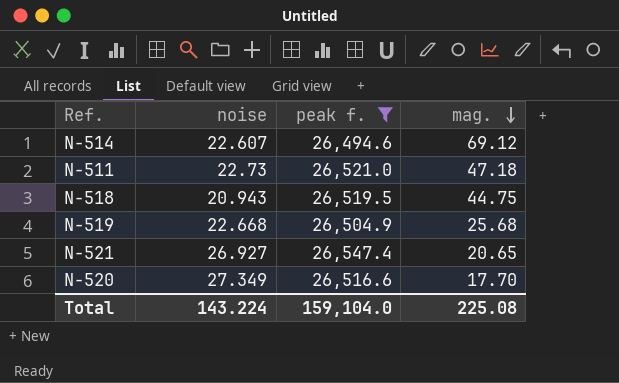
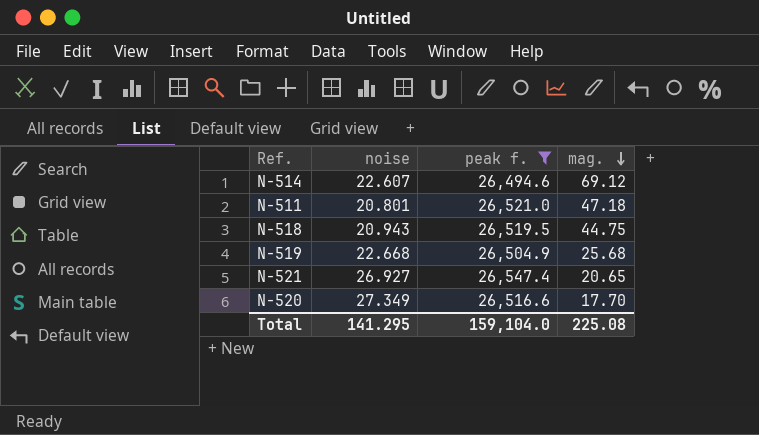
N-511 | noise: 22.73 -> 20.801
Total | noise: 143.224 -> 141.295

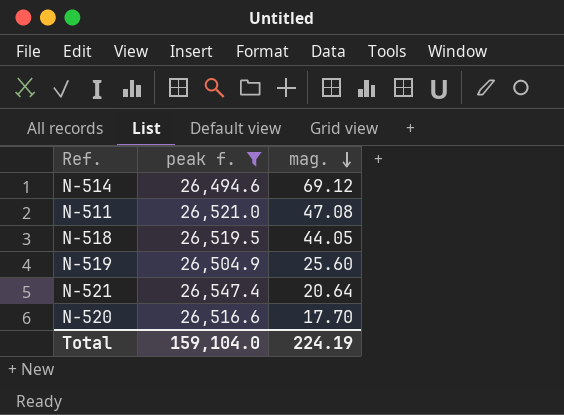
column noise | position: 2 -> none
N-511 | mag.: 47.18 -> 47.08
N-518 | mag.: 44.75 -> 44.05
N-519 | mag.: 25.68 -> 25.60
N-521 | mag.: 20.65 -> 20.64
Total | mag.: 225.08 -> 224.19

